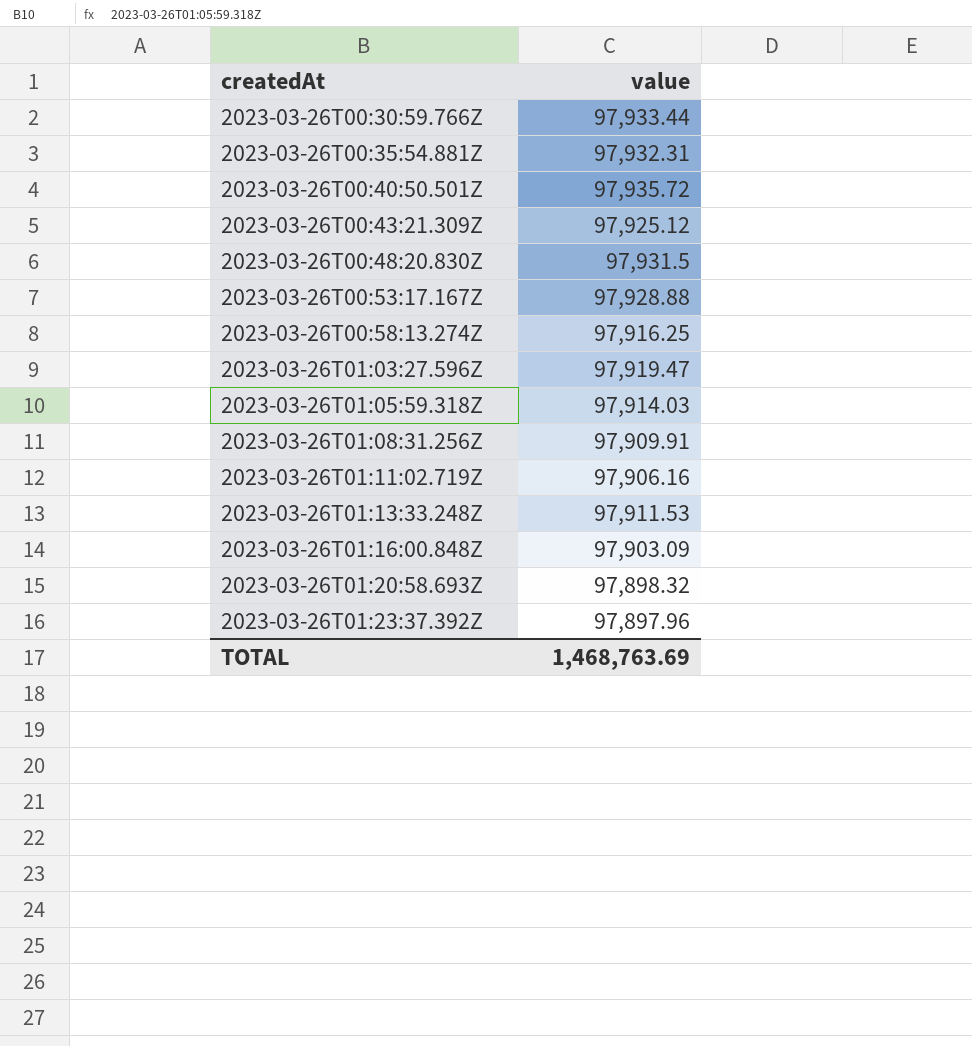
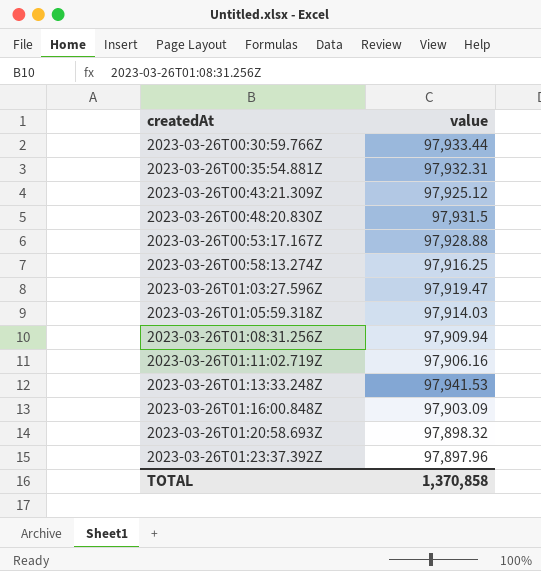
row 2023-03-26T00:40:50.501Z: 97,935.72 -> none
2023-03-26T01:08:31.256Z | value: 97,909.91 -> 97,909.94
2023-03-26T01:13:33.248Z | value: 97,911.53 -> 97,941.53
TOTAL | value: 1,468,763.69 -> 1,370,858

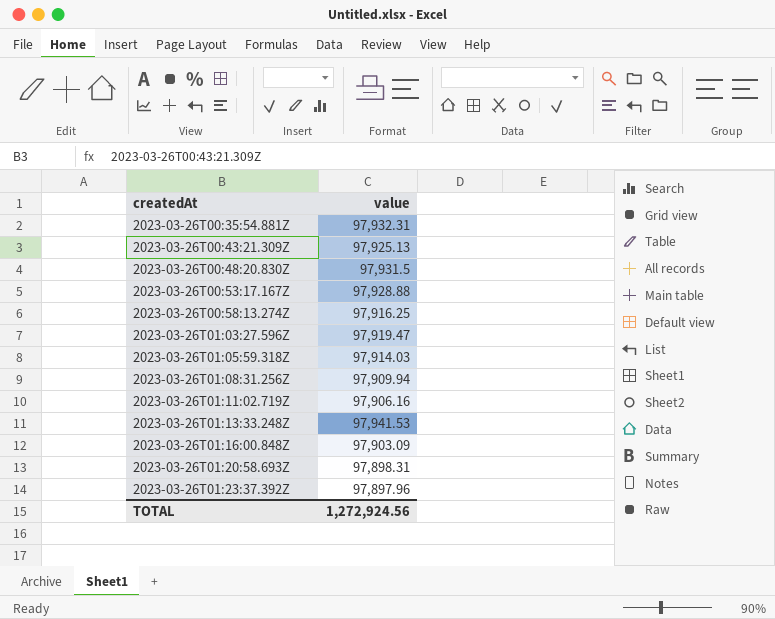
row 2023-03-26T00:30:59.766Z: 97,933.44 -> none
2023-03-26T00:43:21.309Z | value: 97,925.12 -> 97,925.13
2023-03-26T01:20:58.693Z | value: 97,898.32 -> 97,898.31
TOTAL | value: 1,370,858 -> 1,272,924.56

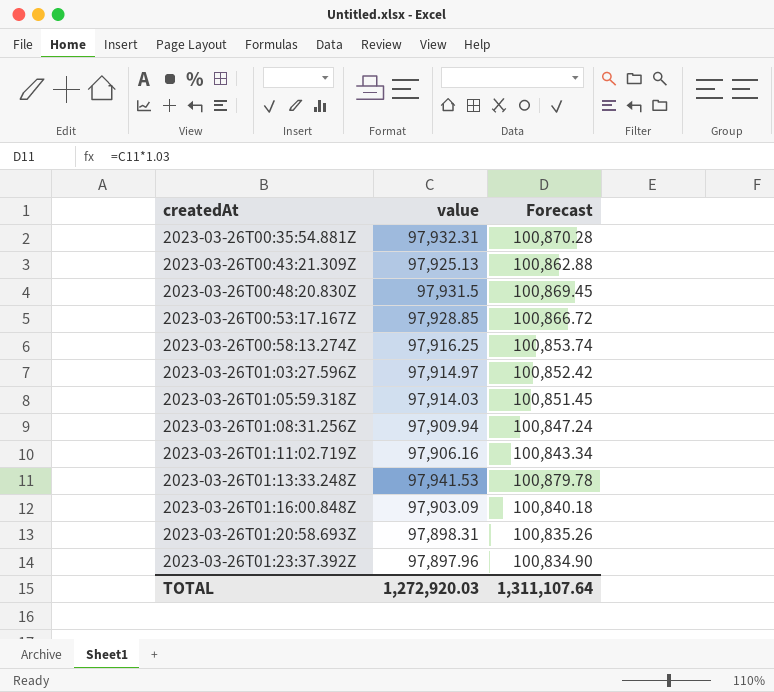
column Forecast | formula: none -> [value] * 1.03
2023-03-26T00:53:17.167Z | value: 97,928.88 -> 97,928.85
2023-03-26T01:03:27.596Z | value: 97,919.47 -> 97,914.97
TOTAL | value: 1,272,924.56 -> 1,272,920.03

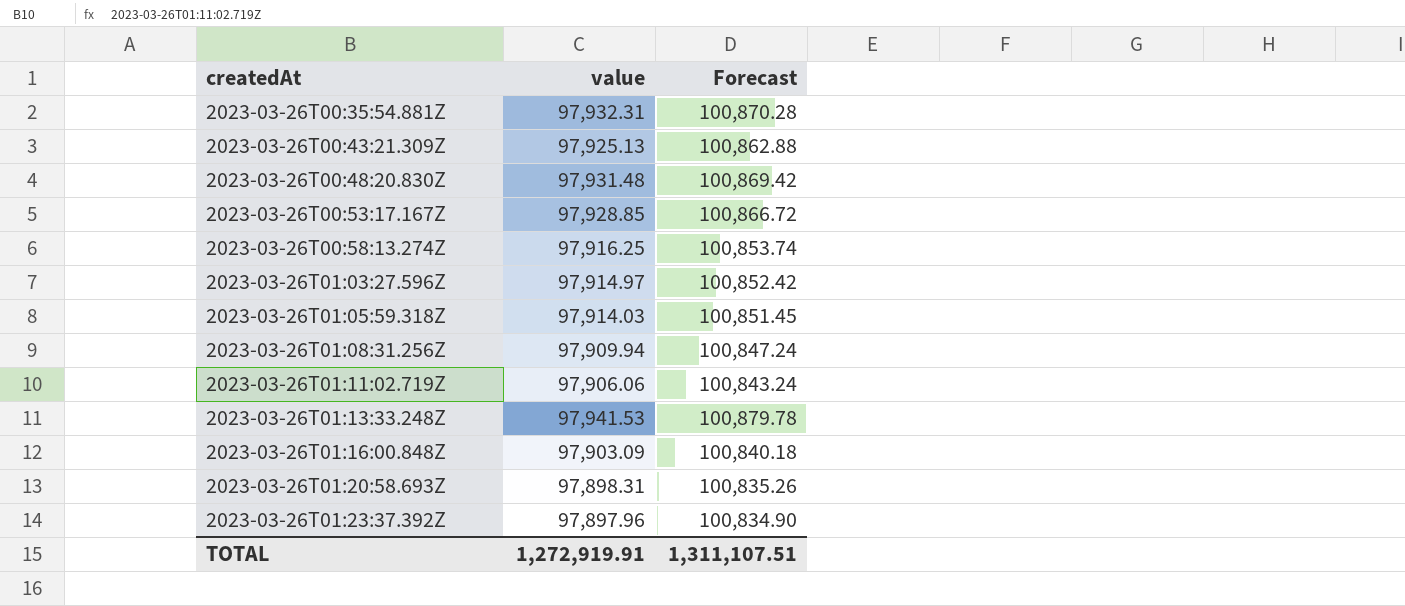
2023-03-26T00:48:20.830Z | value: 97,931.5 -> 97,931.48
2023-03-26T00:48:20.830Z | Forecast: 100,869.45 -> 100,869.42
2023-03-26T01:11:02.719Z | value: 97,906.16 -> 97,906.06
2023-03-26T01:11:02.719Z | Forecast: 100,843.34 -> 100,843.24
TOTAL | value: 1,272,920.03 -> 1,272,919.91
TOTAL | Forecast: 1,311,107.64 -> 1,311,107.51

